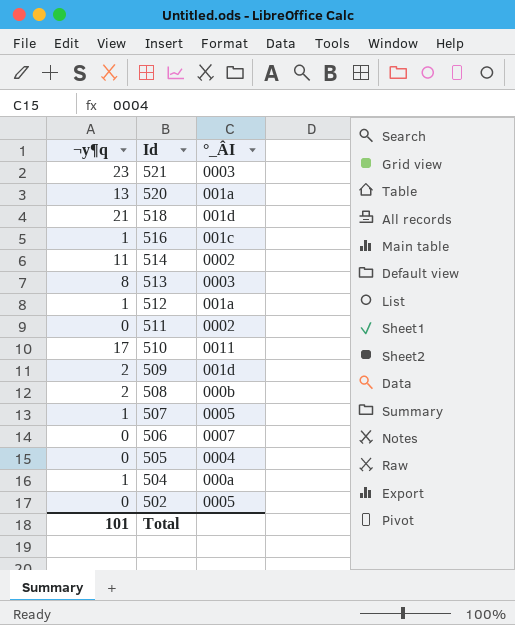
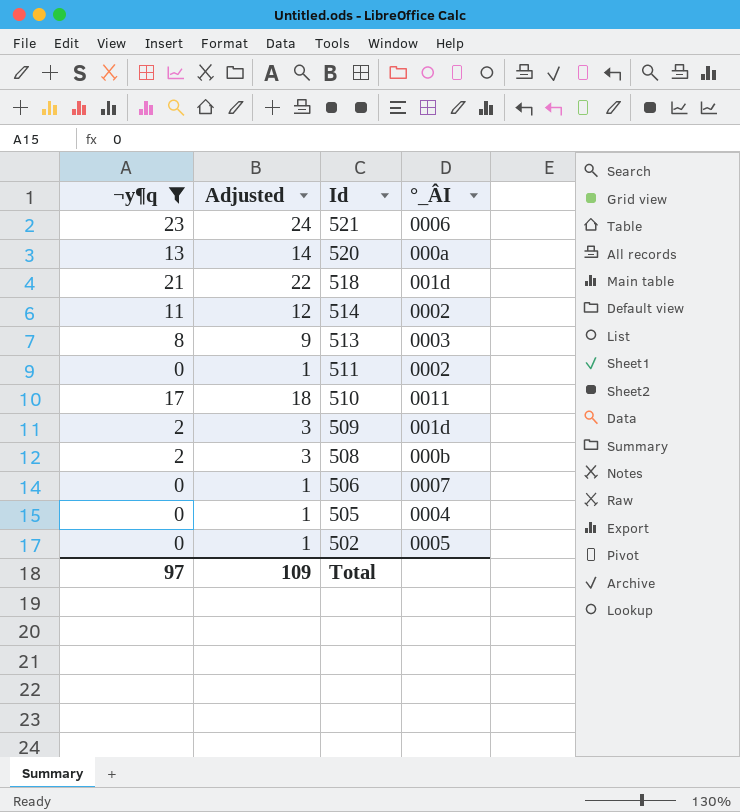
filter: none -> ¬y¶q != 1
column Adjusted | formula: none -> [¬y¶q] + 1
521 | °_ÂI: 0003 -> 0006
520 | °_ÂI: 001a -> 000a
Total | ¬y¶q: 101 -> 97

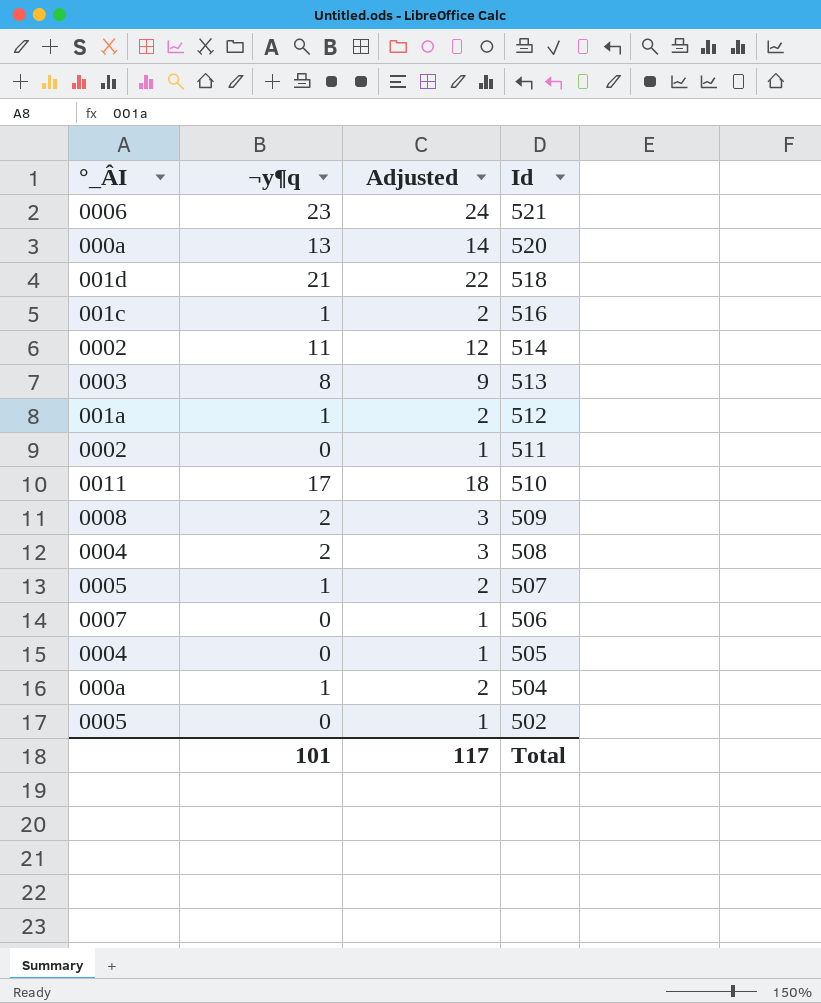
filter: ¬y¶q != 1 -> none
column °_ÂI | position: 4 -> 1
509 | °_ÂI: 001d -> 0008
508 | °_ÂI: 000b -> 0004
Total | ¬y¶q: 97 -> 101
Total | Adjusted: 109 -> 117

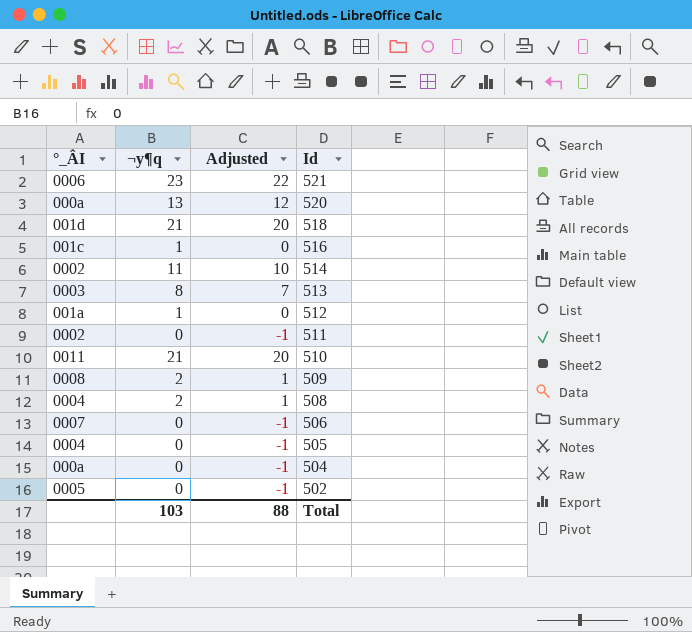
column Adjusted | formula: [¬y¶q] + 1 -> [¬y¶q] - 1
row 507: 0005 | 1 | 2 -> none
510 | ¬y¶q: 17 -> 21
504 | ¬y¶q: 1 -> 0
Total | ¬y¶q: 101 -> 103
Total | Adjusted: 117 -> 88

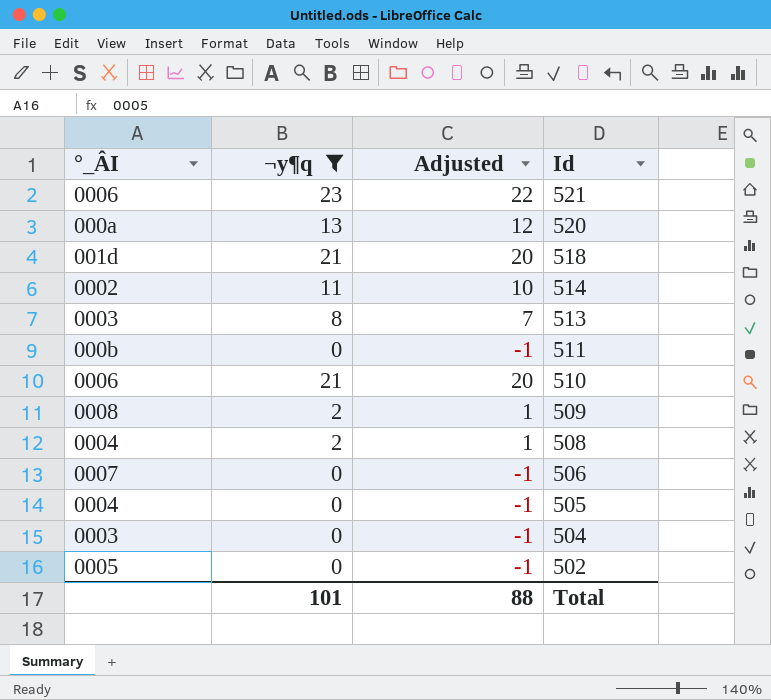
filter: none -> ¬y¶q != 1
511 | °_ÂI: 0002 -> 000b
510 | °_ÂI: 0011 -> 0006
504 | °_ÂI: 000a -> 0003
Total | ¬y¶q: 103 -> 101

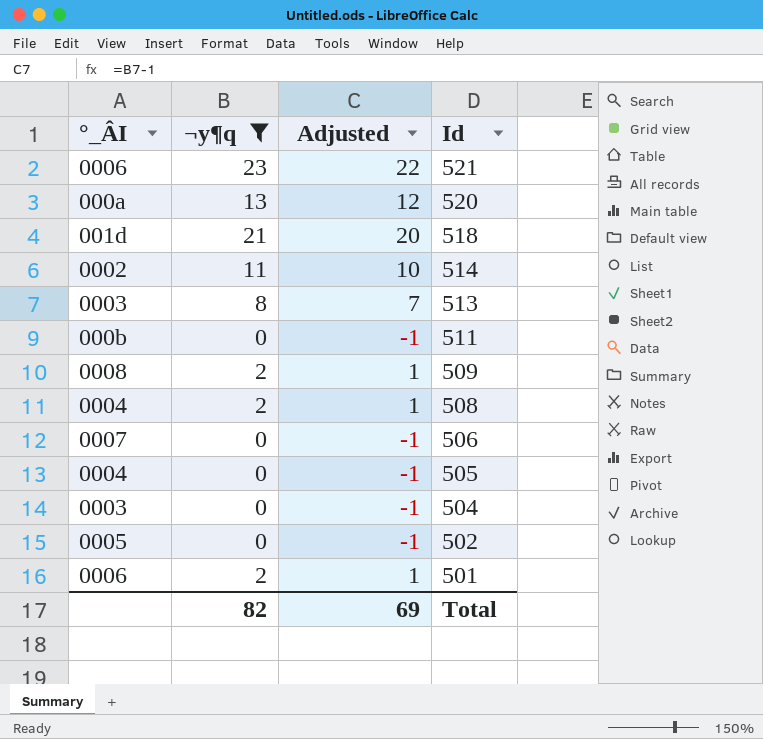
row 510: 0006 | 21 | 20 -> none
row 501: none -> 0006 | 2 | 1
Total | ¬y¶q: 101 -> 82
Total | Adjusted: 88 -> 69

